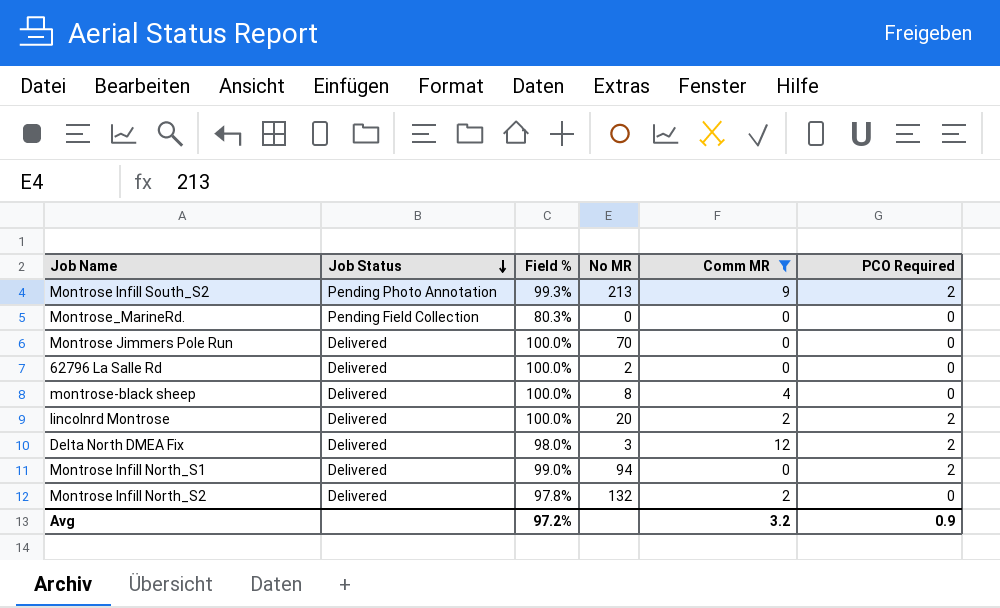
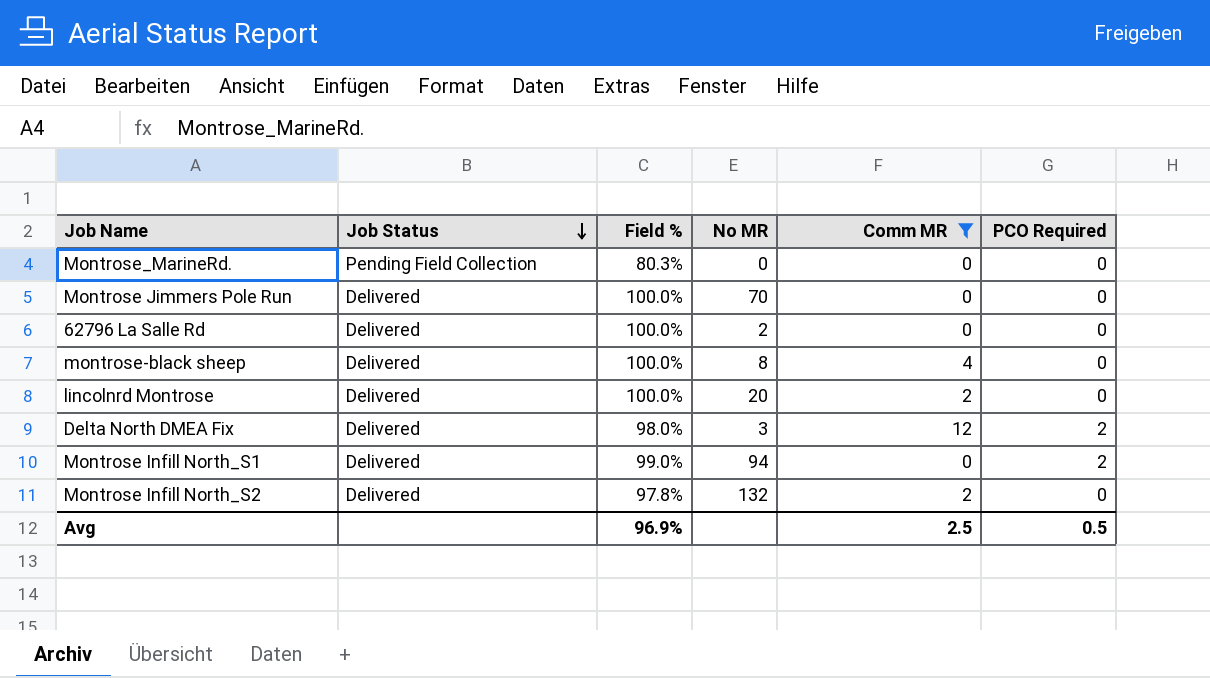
row Montrose Infill South_S2: Pending Photo Annotation | 99.3% | 213 | 9 | 2 -> none
lincolnrd Montrose | PCO Required: 2 -> 0
Avg | Field %: 97.2% -> 96.9%
Avg | Comm MR: 3.2 -> 2.5
Avg | PCO Required: 0.9 -> 0.5

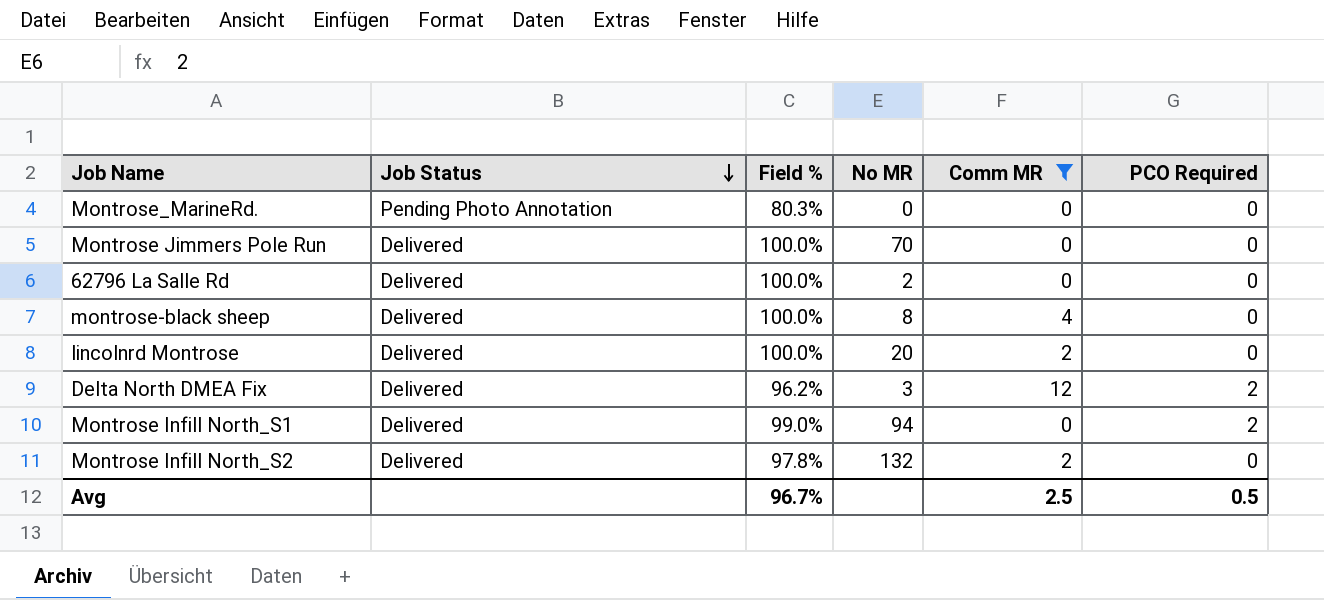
Montrose_MarineRd. | Job Status: Pending Field Collection -> Pending Photo Annotation
Delta North DMEA Fix | Field %: 98.0% -> 96.2%
Avg | Field %: 96.9% -> 96.7%

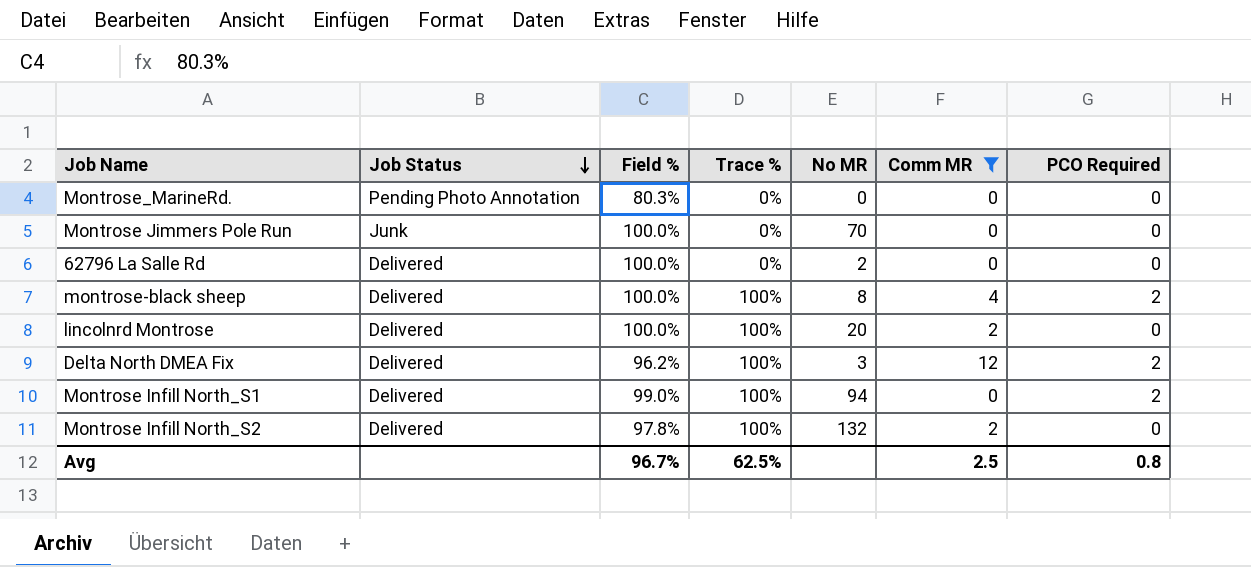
column Trace % | position: none -> 4
Montrose Jimmers Pole Run | Job Status: Delivered -> Junk
montrose-black sheep | PCO Required: 0 -> 2
Avg | PCO Required: 0.5 -> 0.8

